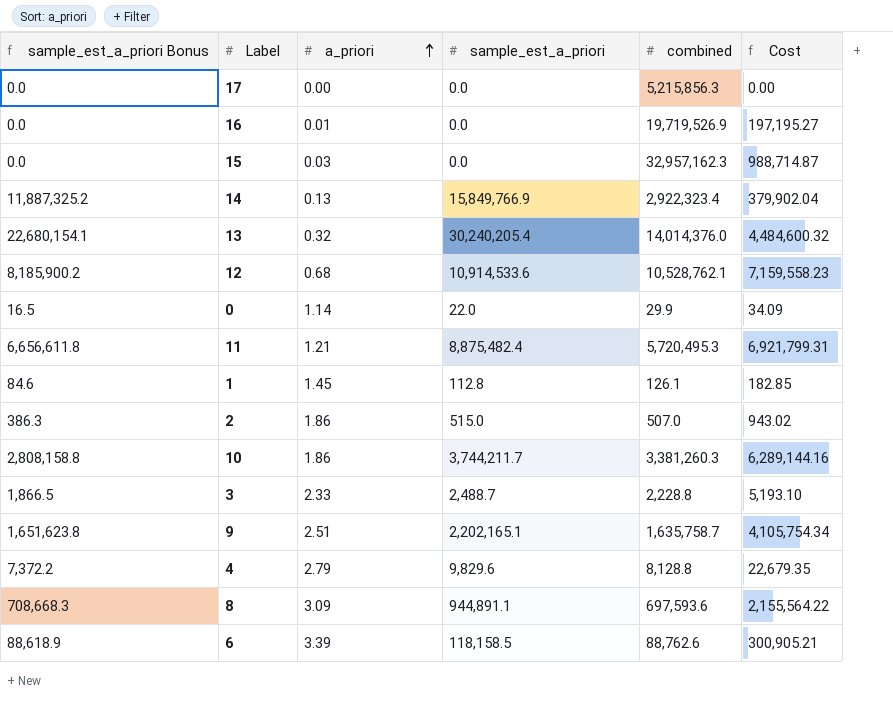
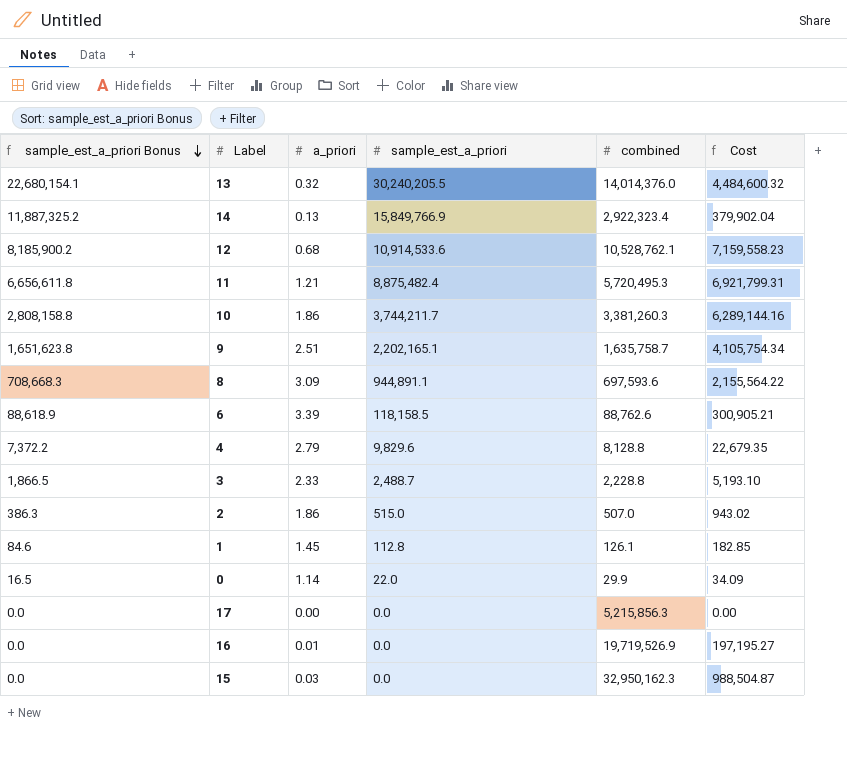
row order: a_priori ascending -> sample_est_a_priori Bonus descending
13 | sample_est_a_priori: 30,240,205.4 -> 30,240,205.5
15 | combined: 32,957,162.3 -> 32,950,162.3
15 | Cost: 988,714.87 -> 988,504.87

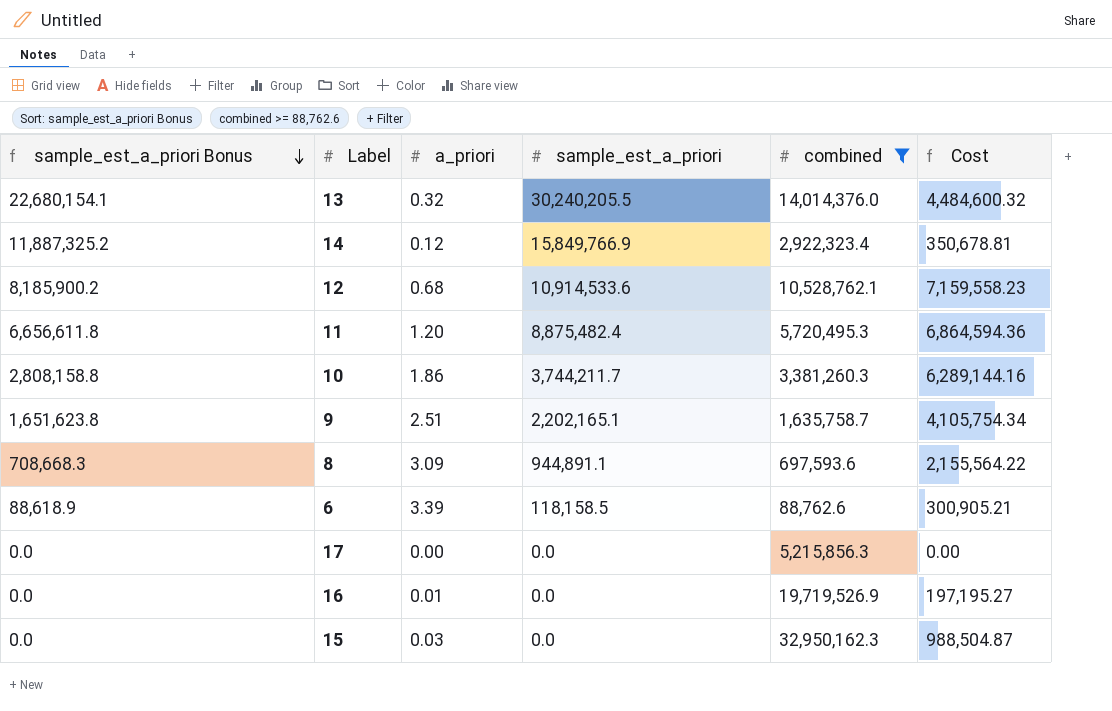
filter: none -> combined >= 88,762.6
14 | a_priori: 0.13 -> 0.12
14 | Cost: 379,902.04 -> 350,678.81
11 | a_priori: 1.21 -> 1.20
11 | Cost: 6,921,799.31 -> 6,864,594.36

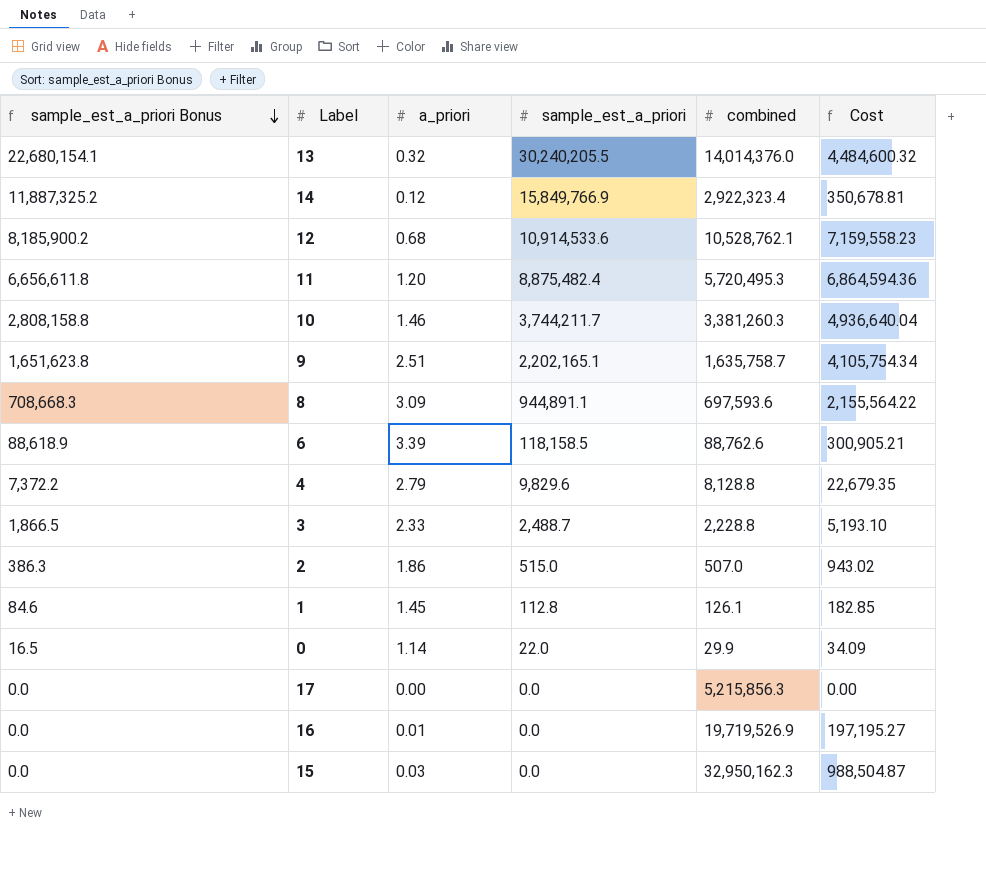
filter: combined >= 88,762.6 -> none
10 | a_priori: 1.86 -> 1.46
10 | Cost: 6,289,144.16 -> 4,936,640.04

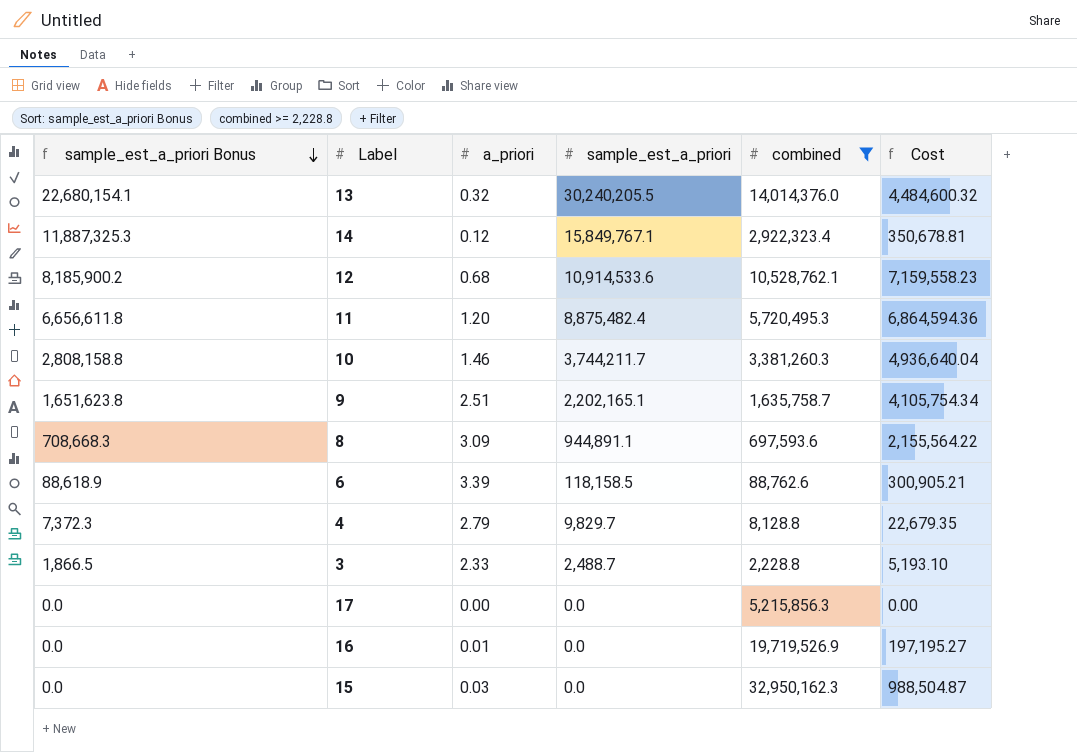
filter: none -> combined >= 2,228.8
14 | sample_est_a_priori Bonus: 11,887,325.2 -> 11,887,325.3
14 | sample_est_a_priori: 15,849,766.9 -> 15,849,767.1
4 | sample_est_a_priori Bonus: 7,372.2 -> 7,372.3
4 | sample_est_a_priori: 9,829.6 -> 9,829.7

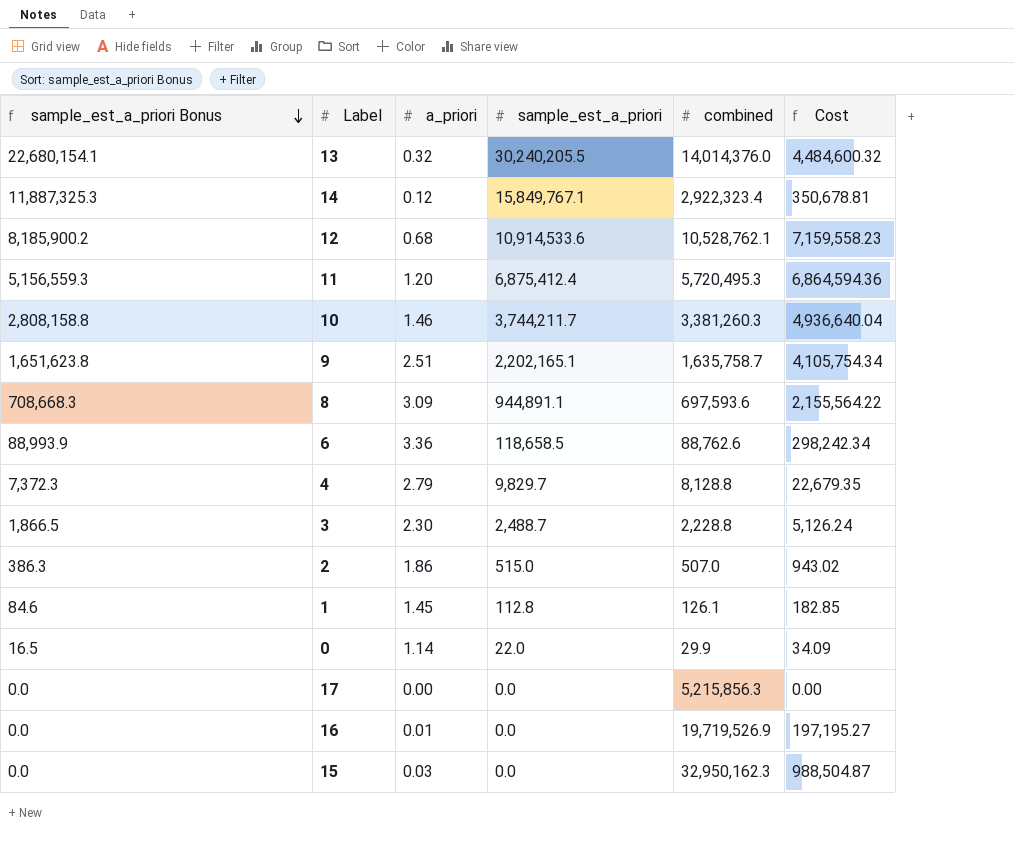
filter: combined >= 2,228.8 -> none
11 | sample_est_a_priori Bonus: 6,656,611.8 -> 5,156,559.3
11 | sample_est_a_priori: 8,875,482.4 -> 6,875,412.4
6 | sample_est_a_priori Bonus: 88,618.9 -> 88,993.9
6 | a_priori: 3.39 -> 3.36
6 | sample_est_a_priori: 118,158.5 -> 118,658.5
6 | Cost: 300,905.21 -> 298,242.34
3 | a_priori: 2.33 -> 2.30
3 | Cost: 5,193.10 -> 5,126.24

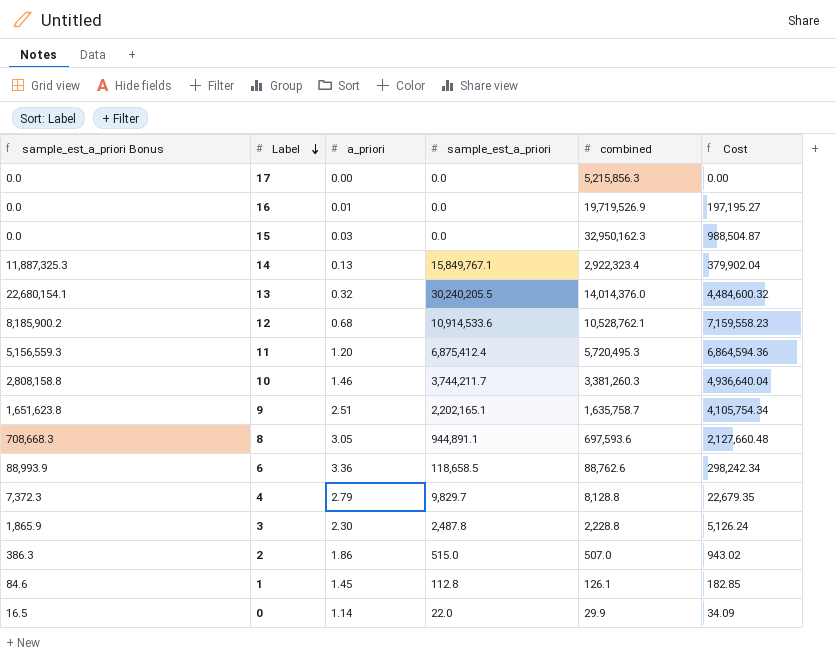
row order: sample_est_a_priori Bonus descending -> Label descending
14 | a_priori: 0.12 -> 0.13
14 | Cost: 350,678.81 -> 379,902.04
8 | a_priori: 3.09 -> 3.05
8 | Cost: 2,155,564.22 -> 2,127,660.48
3 | sample_est_a_priori Bonus: 1,866.5 -> 1,865.9
3 | sample_est_a_priori: 2,488.7 -> 2,487.8

